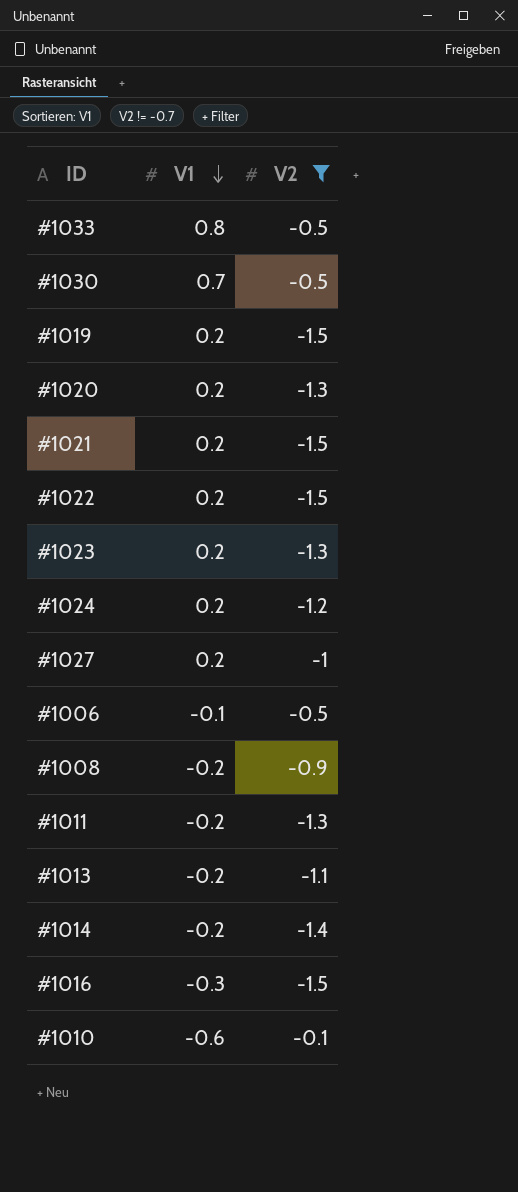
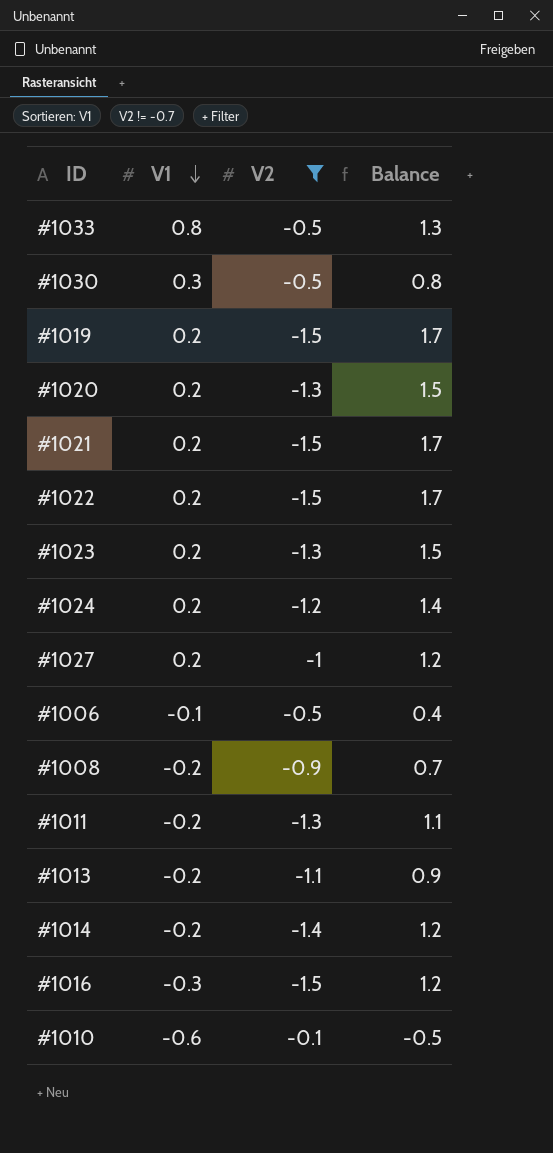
column Balance | formula: none -> [V1] - [V2]
#1030 | V1: 0.7 -> 0.3

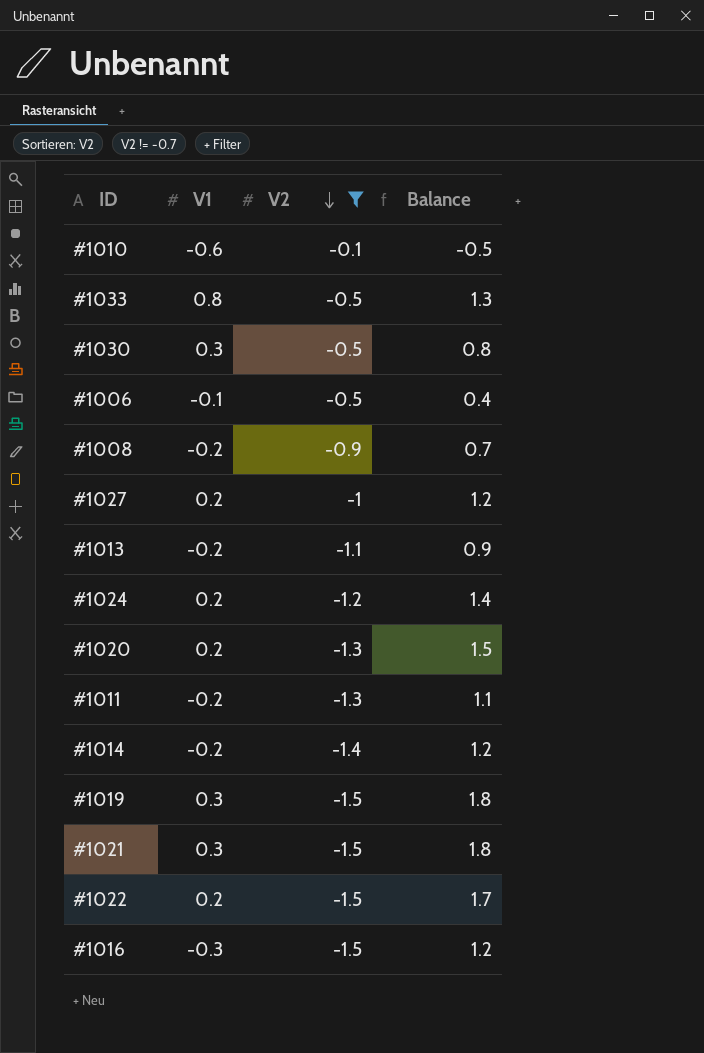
row order: V1 descending -> V2 descending
row #1023: 0.2 | -1.3 | 1.5 -> none
#1019 | V1: 0.2 -> 0.3
#1019 | Balance: 1.7 -> 1.8
#1021 | V1: 0.2 -> 0.3
#1021 | Balance: 1.7 -> 1.8

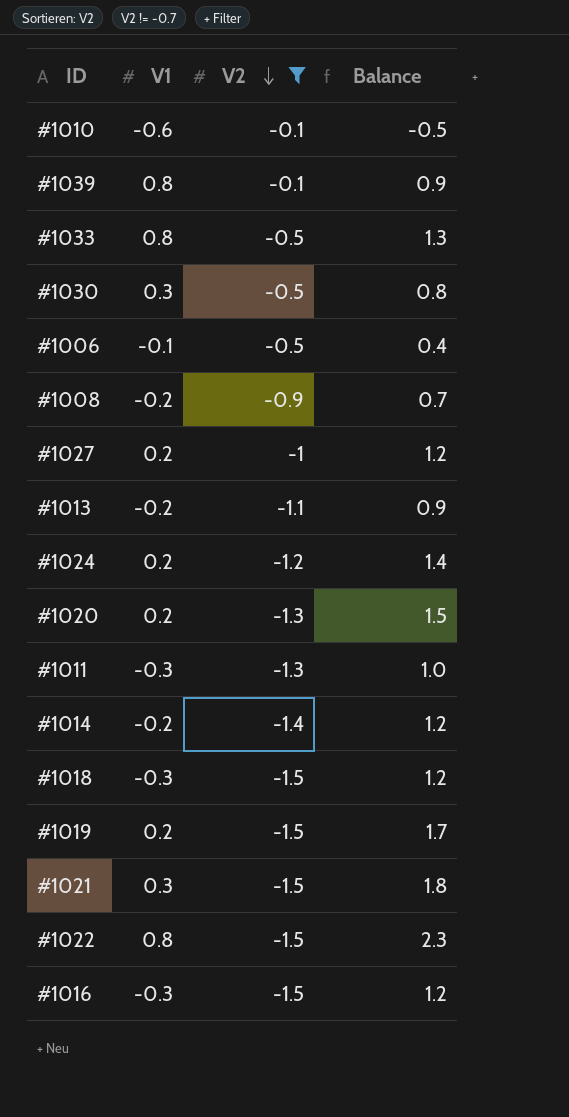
row #1039: none -> 0.8 | -0.1 | 0.9
#1011 | V1: -0.2 -> -0.3
#1011 | Balance: 1.1 -> 1.0
row #1018: none -> -0.3 | -1.5 | 1.2
#1019 | V1: 0.3 -> 0.2
#1019 | Balance: 1.8 -> 1.7
#1022 | V1: 0.2 -> 0.8
#1022 | Balance: 1.7 -> 2.3

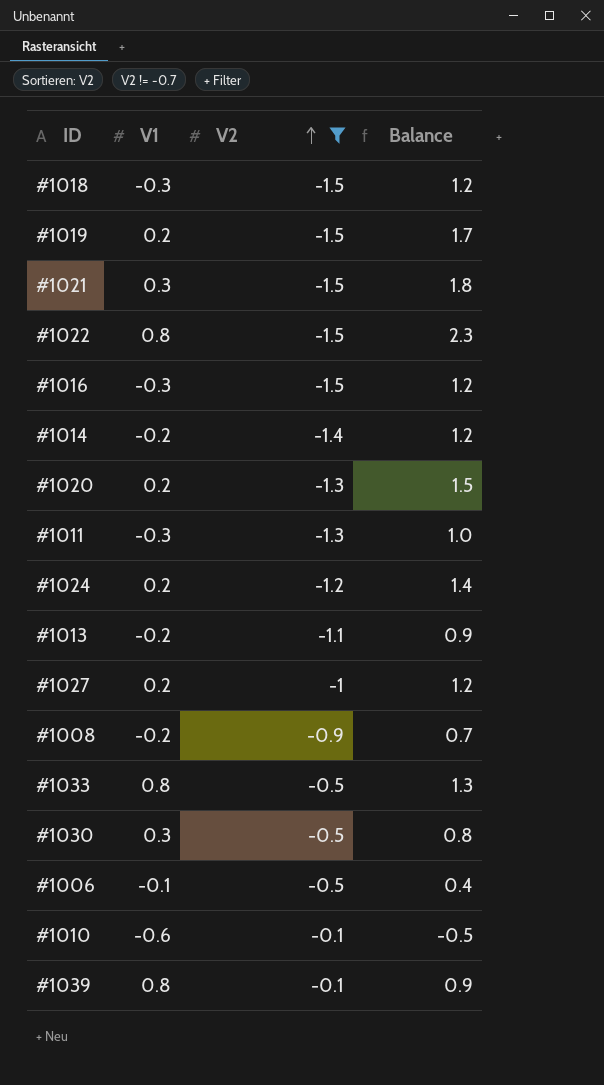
row order: V2 descending -> V2 ascending

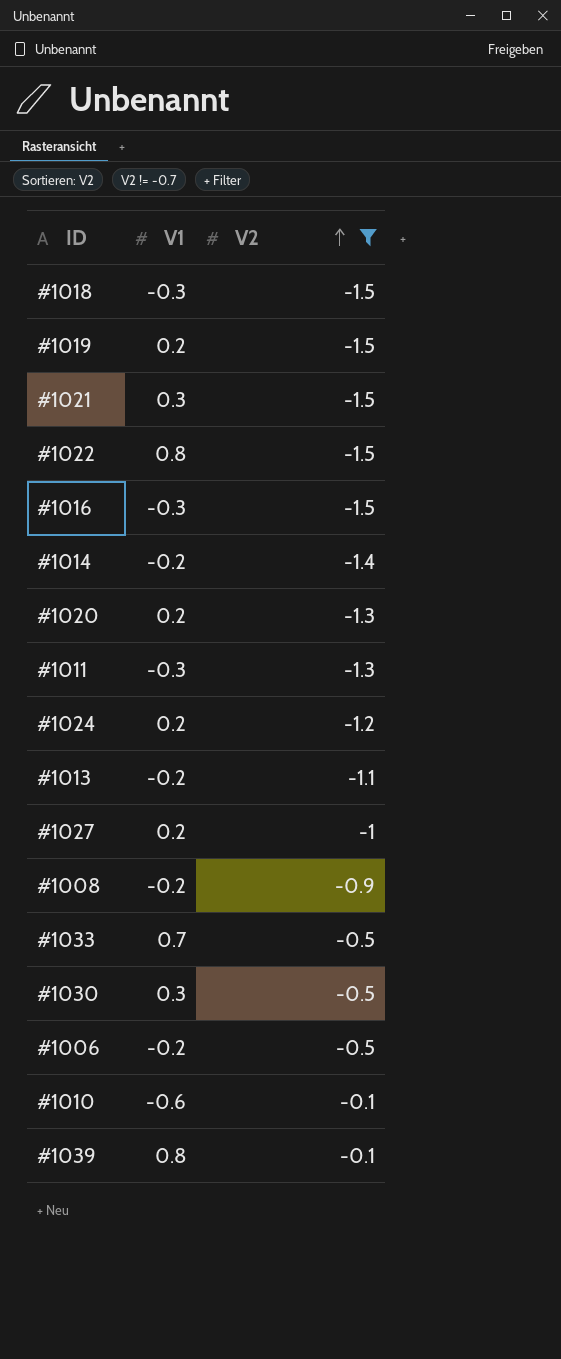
column Balance | formula: [V1] - [V2] -> none
#1033 | V1: 0.8 -> 0.7
#1006 | V1: -0.1 -> -0.2

